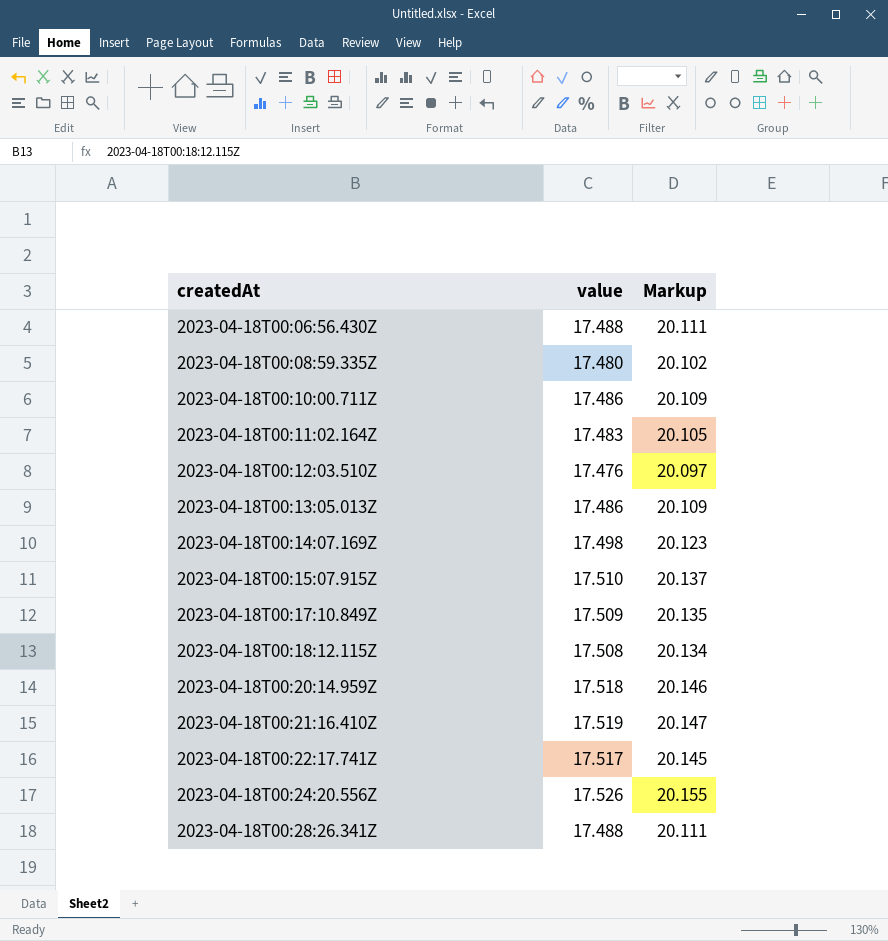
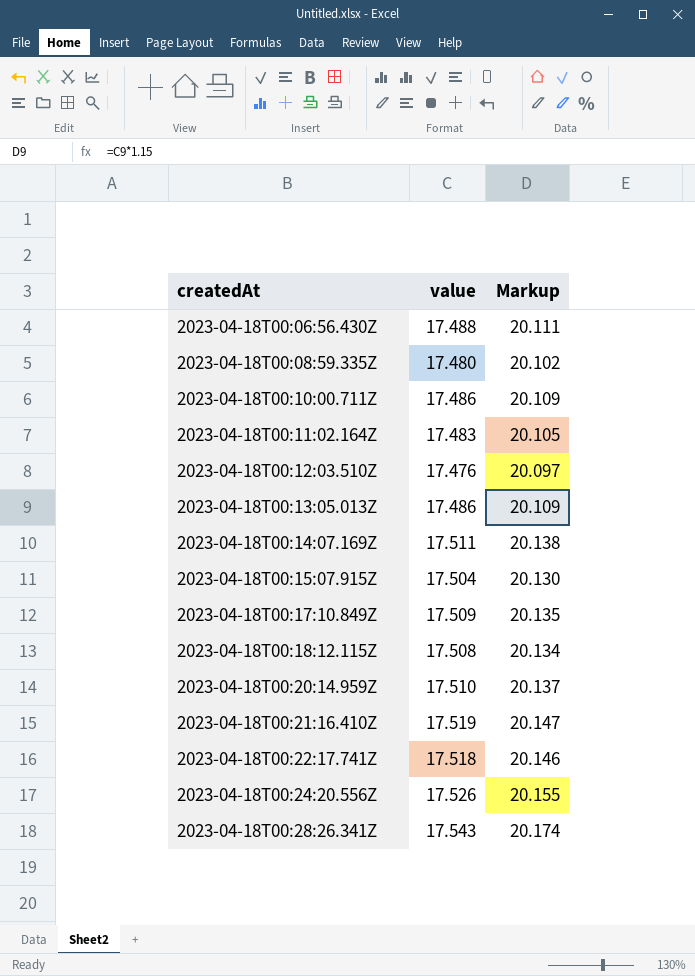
2023-04-18T00:14:07.169Z | value: 17.498 -> 17.511
2023-04-18T00:14:07.169Z | Markup: 20.123 -> 20.138
2023-04-18T00:15:07.915Z | value: 17.510 -> 17.504
2023-04-18T00:15:07.915Z | Markup: 20.137 -> 20.130
2023-04-18T00:20:14.959Z | value: 17.518 -> 17.510
2023-04-18T00:20:14.959Z | Markup: 20.146 -> 20.137
2023-04-18T00:22:17.741Z | value: 17.517 -> 17.518
2023-04-18T00:22:17.741Z | Markup: 20.145 -> 20.146
2023-04-18T00:28:26.341Z | value: 17.488 -> 17.543
2023-04-18T00:28:26.341Z | Markup: 20.111 -> 20.174

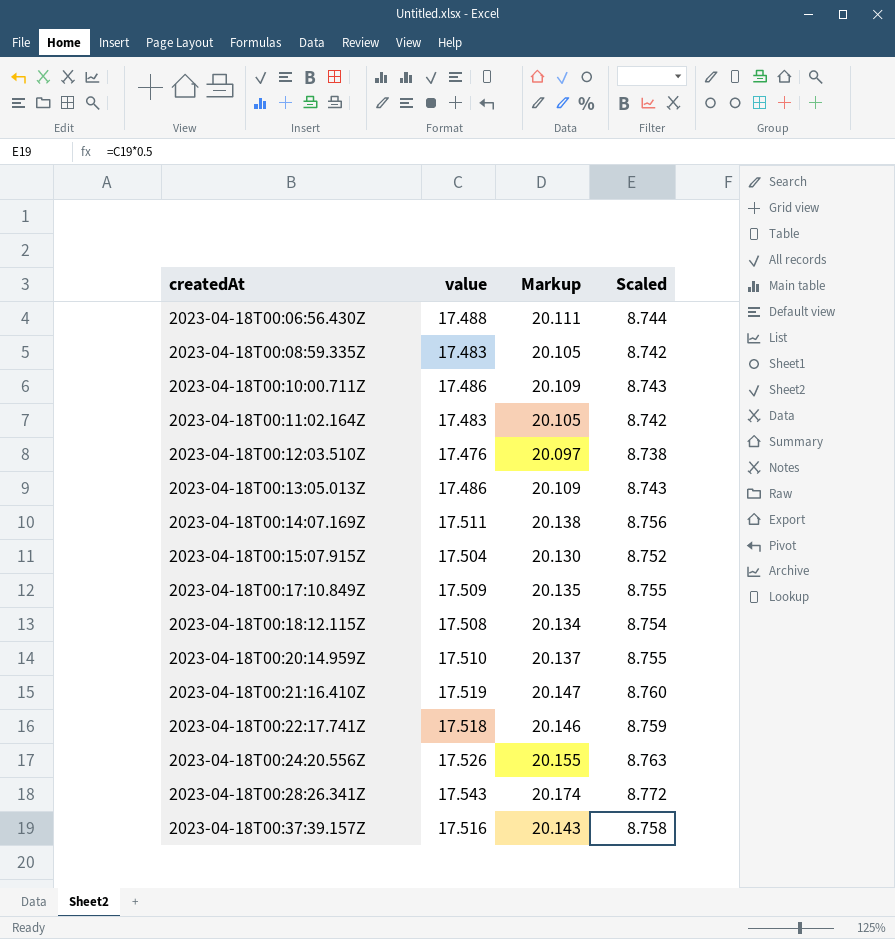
column Scaled | formula: none -> [value] * 0.5
2023-04-18T00:08:59.335Z | value: 17.480 -> 17.483
2023-04-18T00:08:59.335Z | Markup: 20.102 -> 20.105
row 2023-04-18T00:37:39.157Z: none -> 17.516 | 20.143 | 8.758

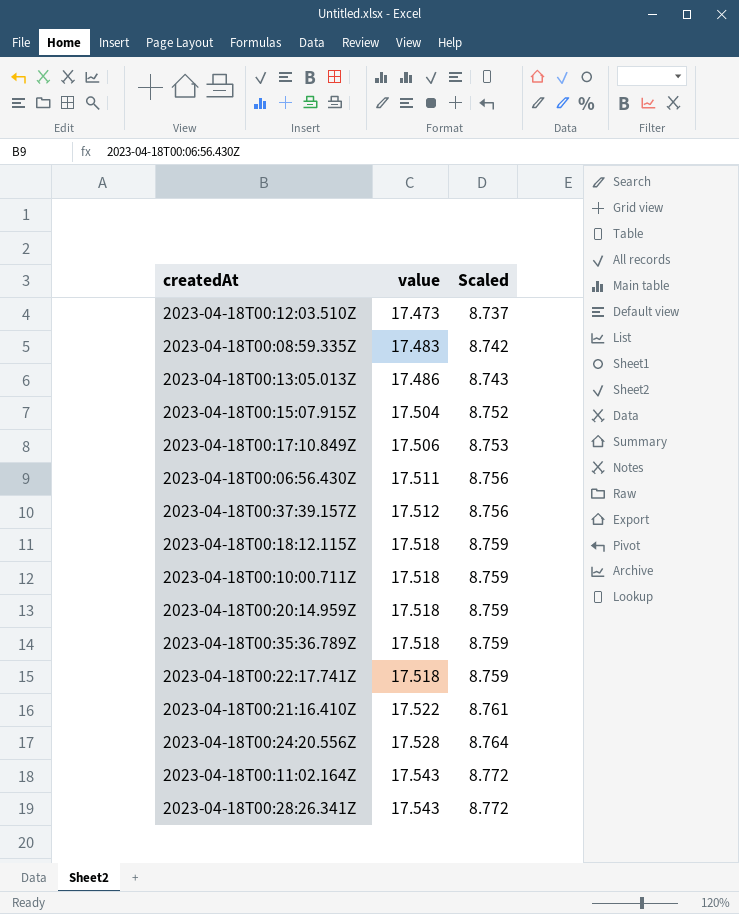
row order: createdAt ascending -> value ascending
column Markup | formula: [value] * 1.15 -> none
row 2023-04-18T00:14:07.169Z: 17.511 | 20.138 | 8.756 -> none
2023-04-18T00:12:03.510Z | value: 17.476 -> 17.473
2023-04-18T00:12:03.510Z | Scaled: 8.738 -> 8.737
2023-04-18T00:17:10.849Z | value: 17.509 -> 17.506
2023-04-18T00:17:10.849Z | Scaled: 8.755 -> 8.753
2023-04-18T00:06:56.430Z | value: 17.488 -> 17.511
2023-04-18T00:06:56.430Z | Scaled: 8.744 -> 8.756
2023-04-18T00:37:39.157Z | value: 17.516 -> 17.512
2023-04-18T00:37:39.157Z | Scaled: 8.758 -> 8.756
2023-04-18T00:18:12.115Z | value: 17.508 -> 17.518
2023-04-18T00:18:12.115Z | Scaled: 8.754 -> 8.759
2023-04-18T00:10:00.711Z | value: 17.486 -> 17.518
2023-04-18T00:10:00.711Z | Scaled: 8.743 -> 8.759
2023-04-18T00:20:14.959Z | value: 17.510 -> 17.518
2023-04-18T00:20:14.959Z | Scaled: 8.755 -> 8.759
row 2023-04-18T00:35:36.789Z: none -> 17.518 | 8.759
2023-04-18T00:21:16.410Z | value: 17.519 -> 17.522
2023-04-18T00:21:16.410Z | Scaled: 8.760 -> 8.761
2023-04-18T00:24:20.556Z | value: 17.526 -> 17.528
2023-04-18T00:24:20.556Z | Scaled: 8.763 -> 8.764
2023-04-18T00:11:02.164Z | value: 17.483 -> 17.543
2023-04-18T00:11:02.164Z | Scaled: 8.742 -> 8.772

